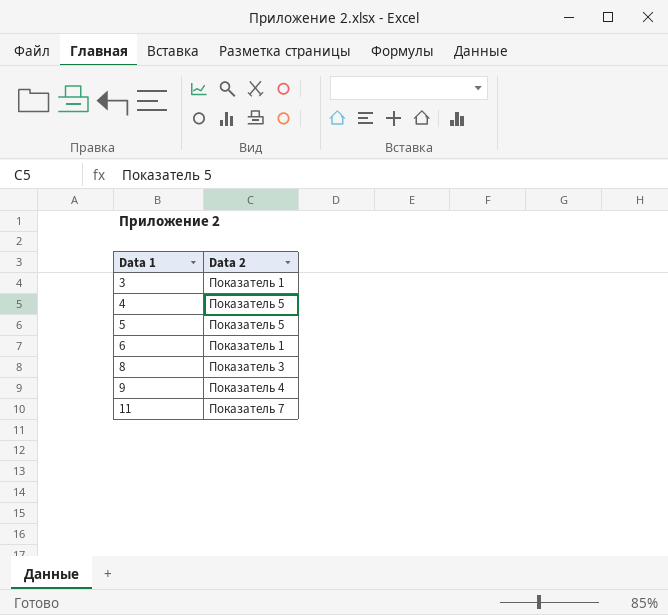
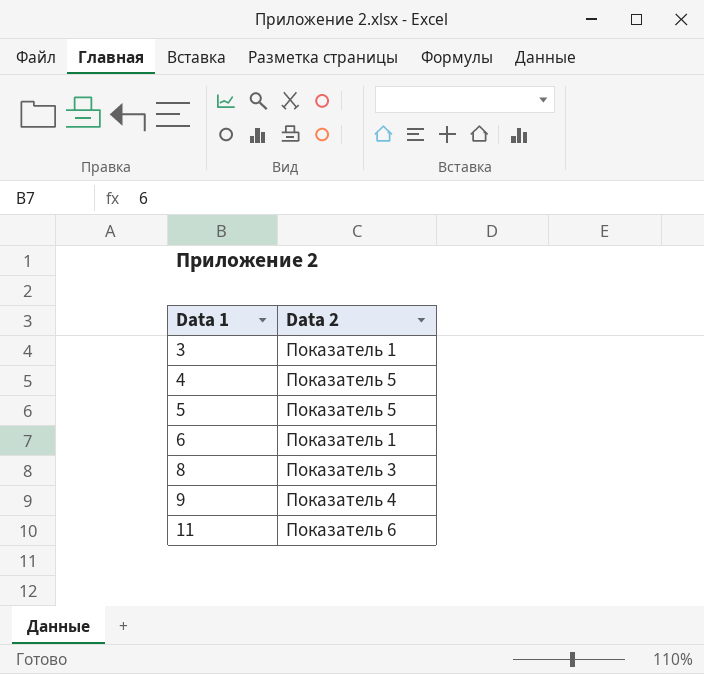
11 | Data 2: Показатель 7 -> Показатель 6

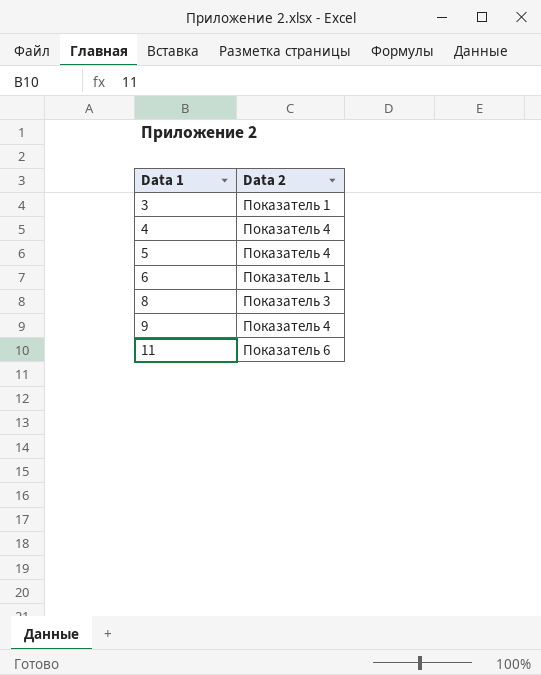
4 | Data 2: Показатель 5 -> Показатель 4
5 | Data 2: Показатель 5 -> Показатель 4

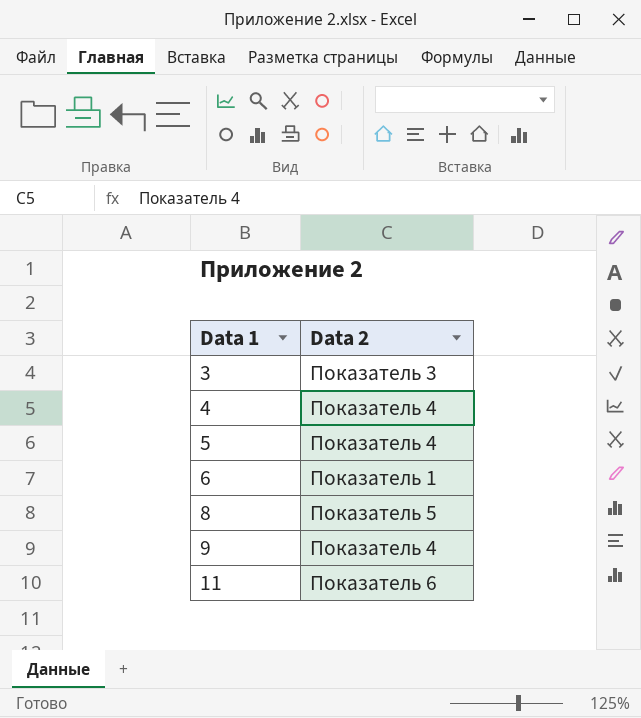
3 | Data 2: Показатель 1 -> Показатель 3
8 | Data 2: Показатель 3 -> Показатель 5

